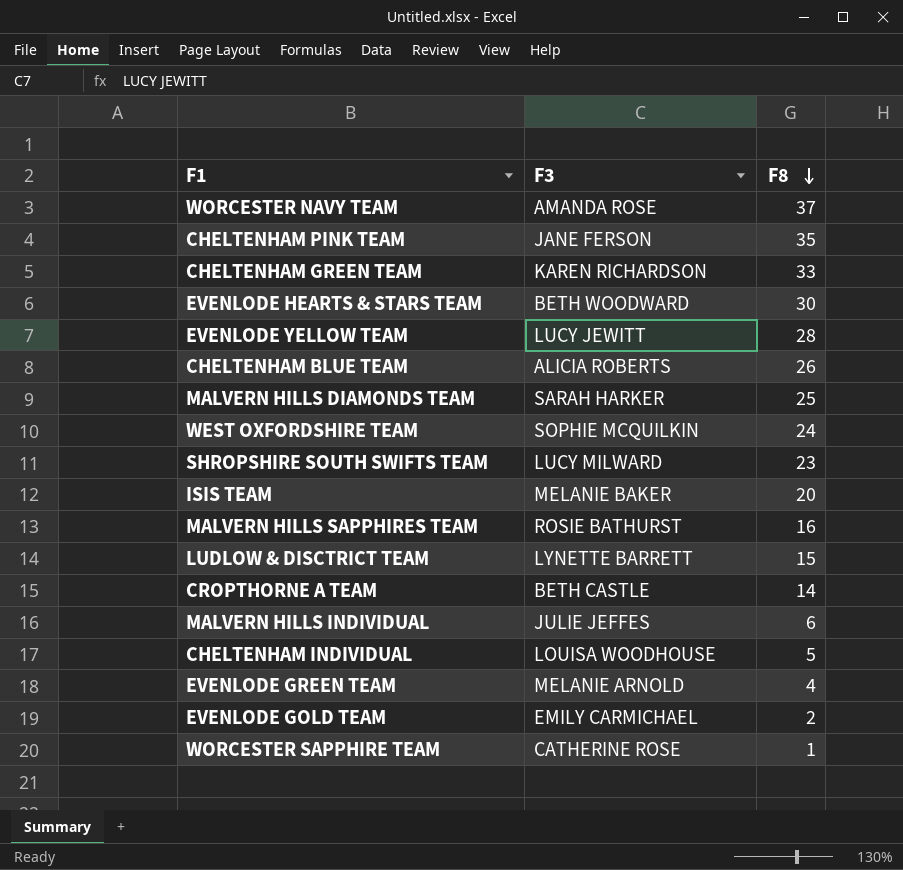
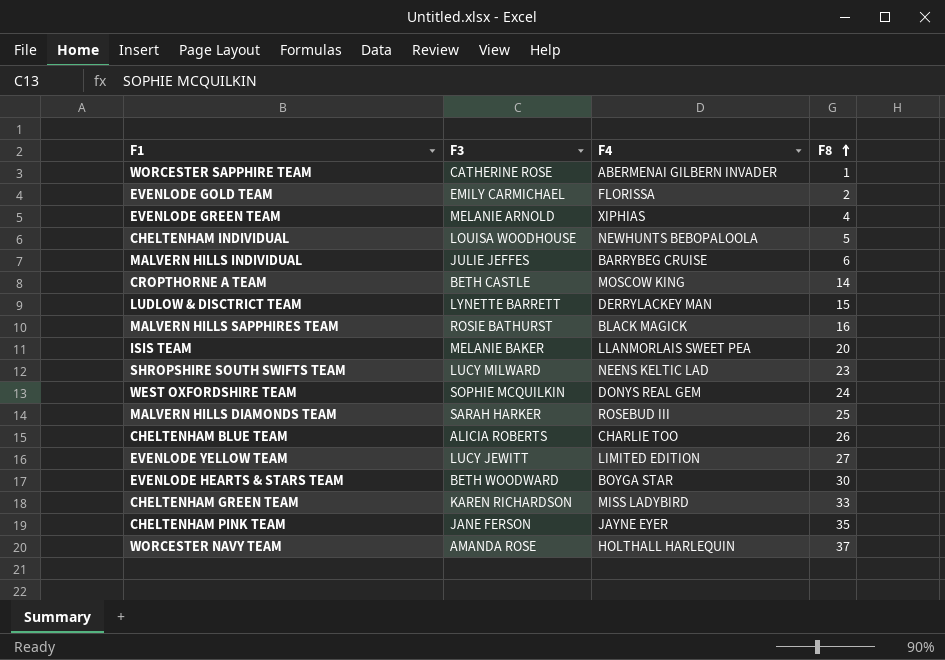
row order: F8 descending -> F8 ascending
column F4 | position: none -> 3
EVENLODE YELLOW TEAM | F8: 28 -> 27

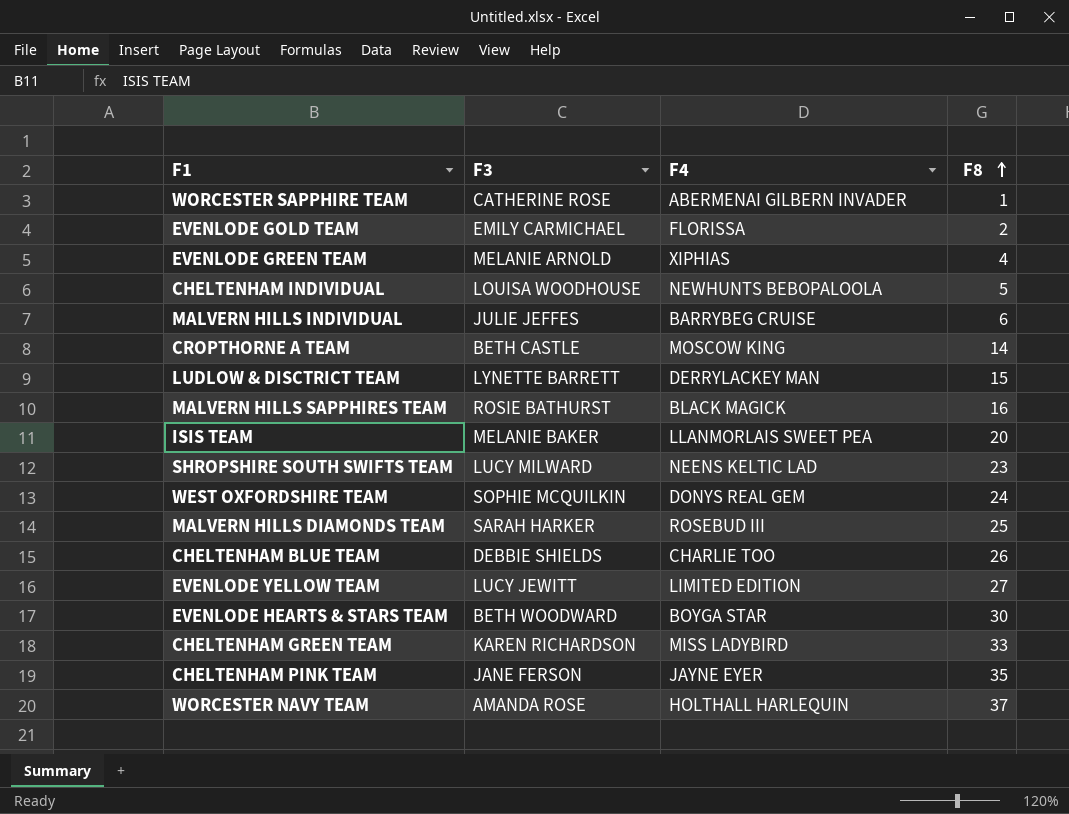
CHELTENHAM BLUE TEAM | F3: ALICIA ROBERTS -> DEBBIE SHIELDS

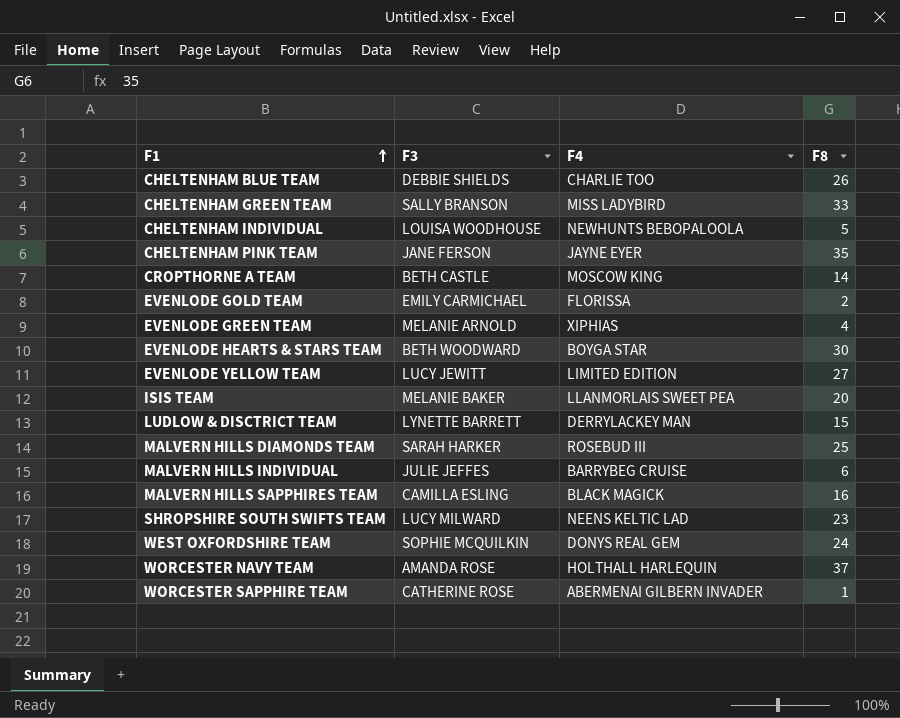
row order: F8 ascending -> F1 ascending
CHELTENHAM GREEN TEAM | F3: KAREN RICHARDSON -> SALLY BRANSON
MALVERN HILLS SAPPHIRES TEAM | F3: ROSIE BATHURST -> CAMILLA ESLING

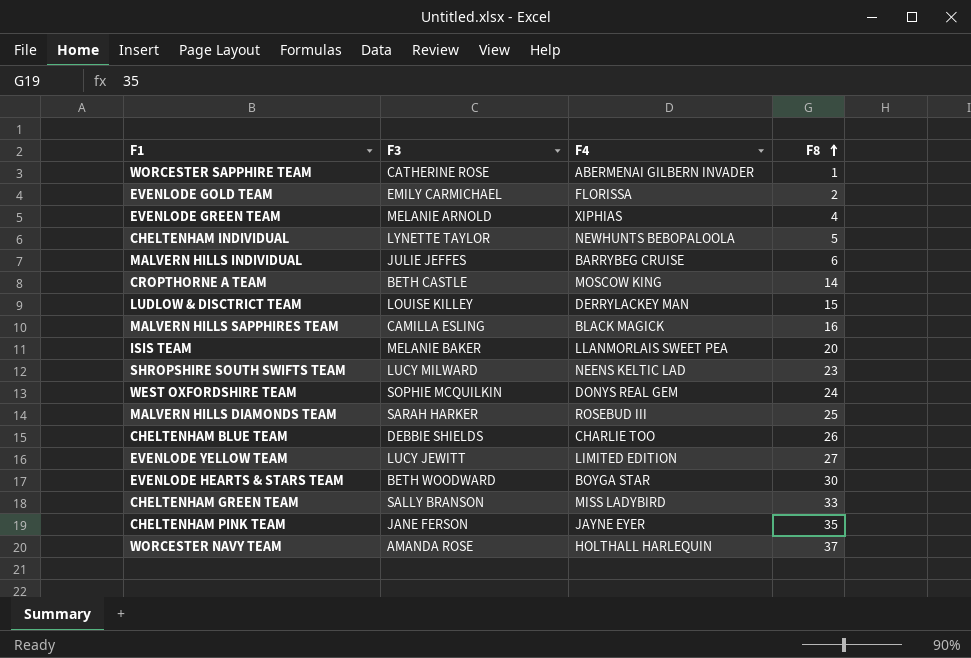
row order: F1 ascending -> F8 ascending
CHELTENHAM INDIVIDUAL | F3: LOUISA WOODHOUSE -> LYNETTE TAYLOR
LUDLOW & DISCTRICT TEAM | F3: LYNETTE BARRETT -> LOUISE KILLEY

